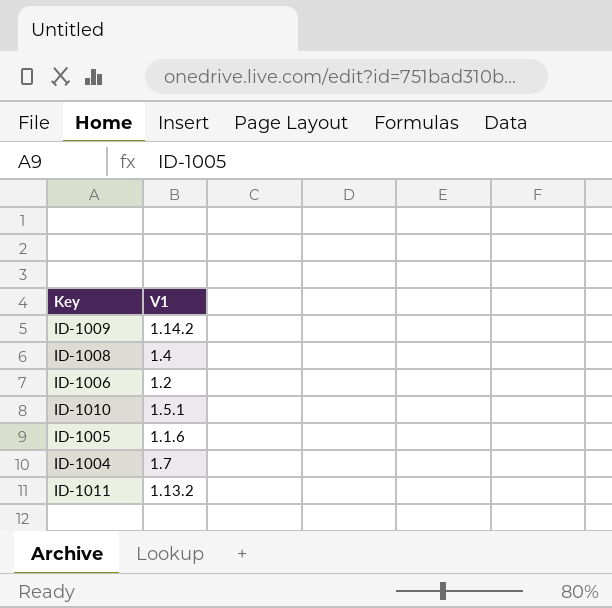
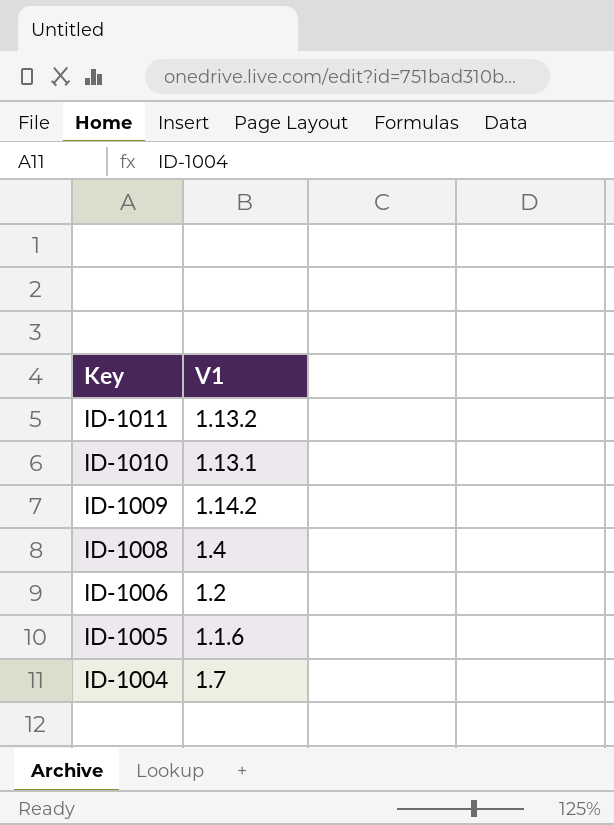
row order: none -> Key descending
ID-1010 | V1: 1.5.1 -> 1.13.1

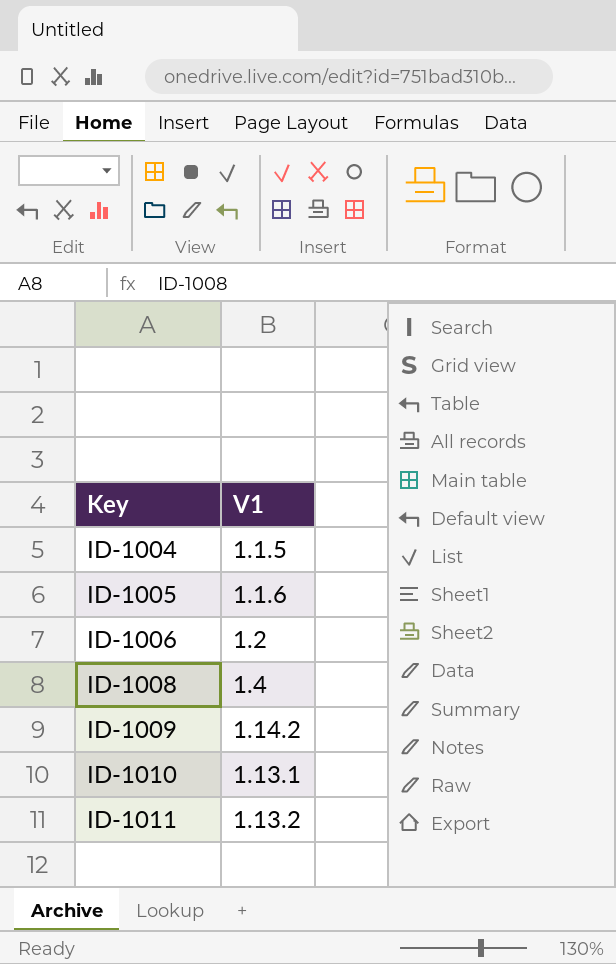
row order: Key descending -> Key ascending
ID-1004 | V1: 1.7 -> 1.1.5

